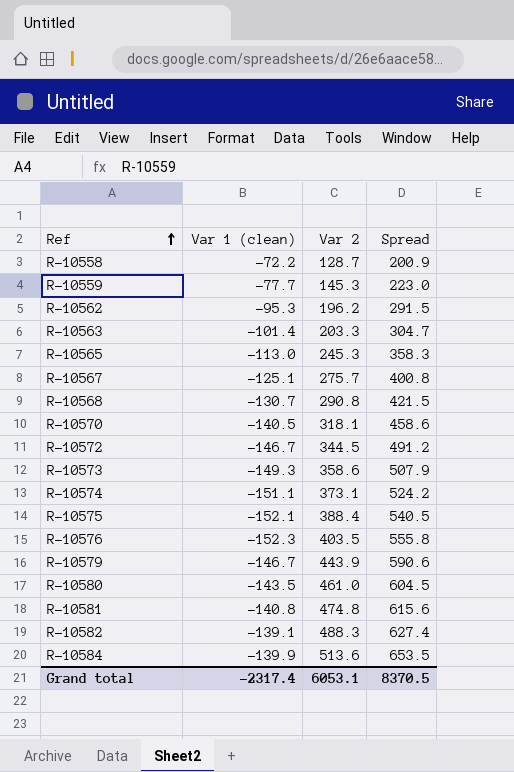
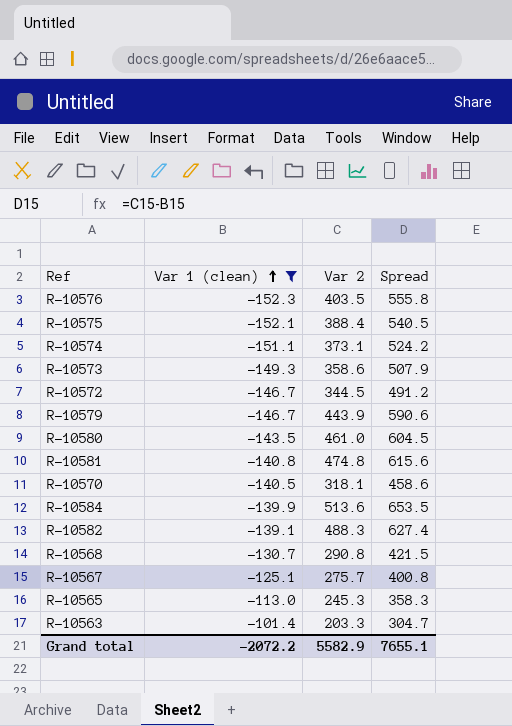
filter: none -> Var 1 (clean) <= -101.4
row order: Ref ascending -> Var 1 (clean) ascending
Grand total | Var 1 (clean): -2317.4 -> -2072.2
Grand total | Var 2: 6053.1 -> 5582.9
Grand total | Spread: 8370.5 -> 7655.1

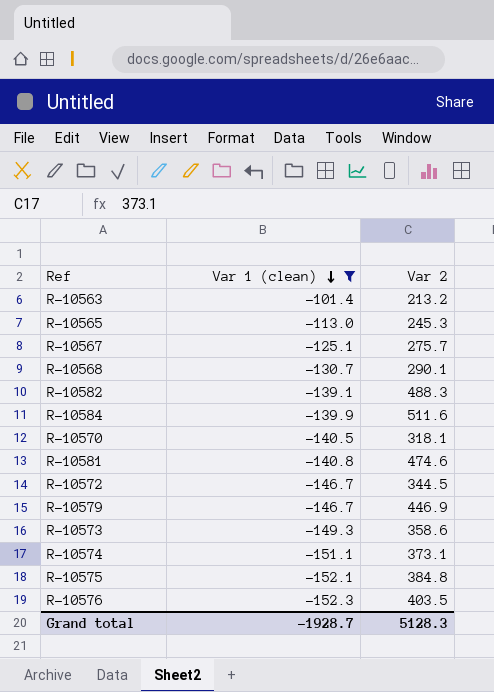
row order: Var 1 (clean) ascending -> Var 1 (clean) descending
column Spread | formula: [Var 2] - [Var 1 (clean)] -> none
row R-10580: -143.5 | 461.0 | 604.5 -> none
R-10563 | Var 2: 203.3 -> 213.2
R-10568 | Var 2: 290.8 -> 290.1
R-10584 | Var 2: 513.6 -> 511.6
R-10581 | Var 2: 474.8 -> 474.6
R-10579 | Var 2: 443.9 -> 446.9
R-10575 | Var 2: 388.4 -> 384.8
Grand total | Var 1 (clean): -2072.2 -> -1928.7
Grand total | Var 2: 5582.9 -> 5128.3

